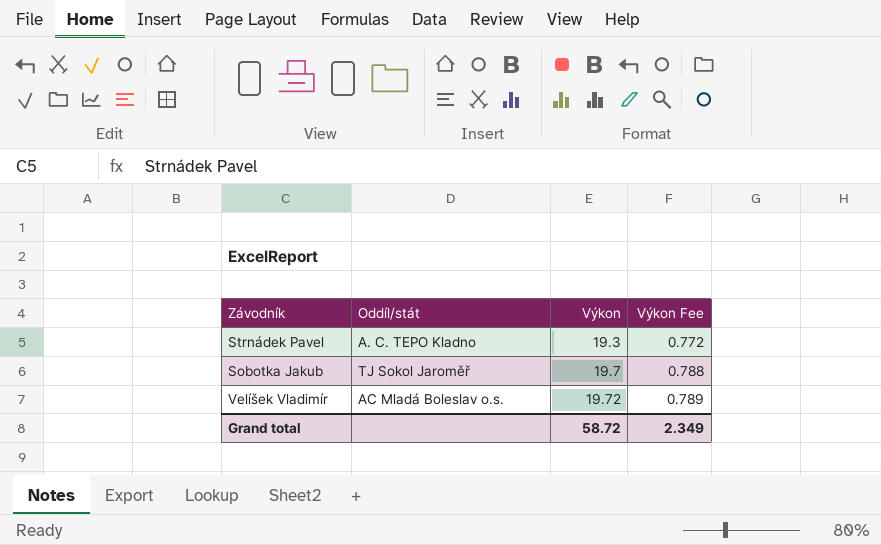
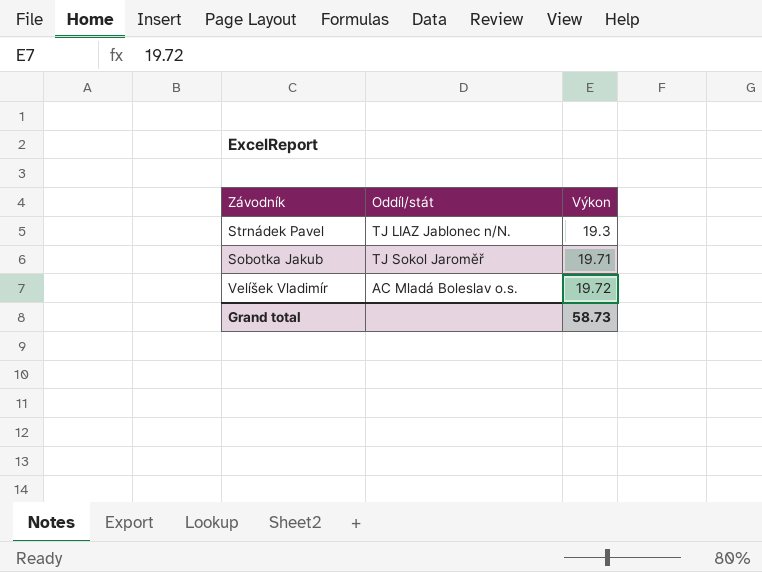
column Výkon Fee | formula: [Výkon] * 0.04 -> none
Strnádek Pavel | Oddíl/stát: A. C. TEPO Kladno -> TJ LIAZ Jablonec n/N.
Sobotka Jakub | Výkon: 19.7 -> 19.71
Grand total | Výkon: 58.72 -> 58.73

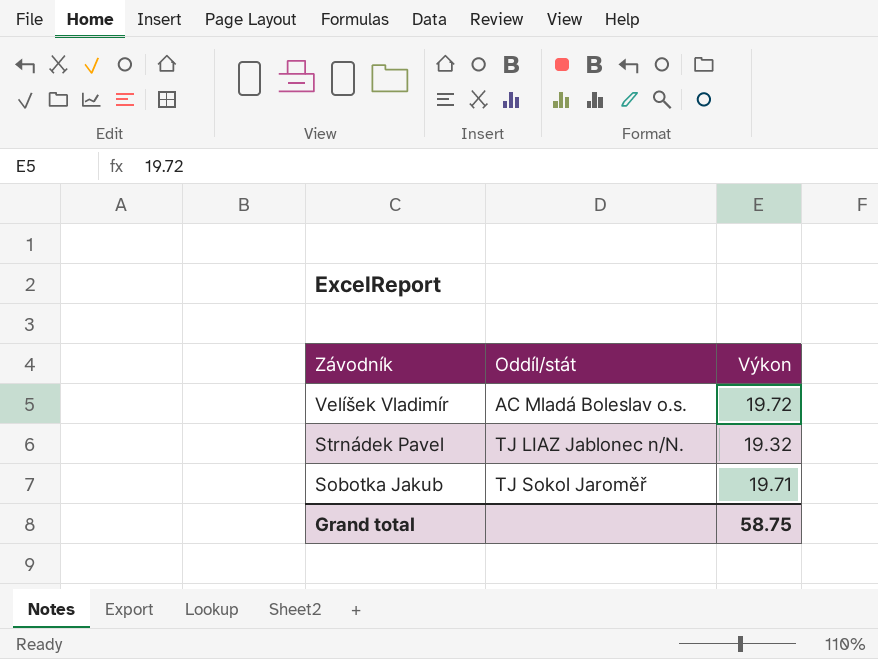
row order: Výkon ascending -> Závodník descending
Strnádek Pavel | Výkon: 19.3 -> 19.32
Grand total | Výkon: 58.73 -> 58.75

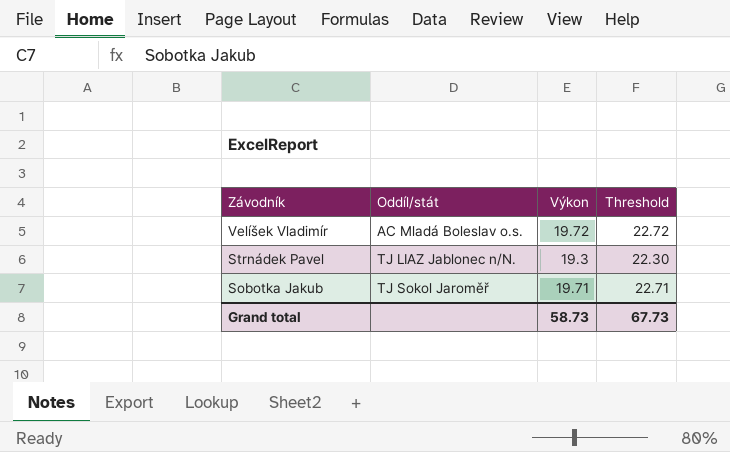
column Threshold | formula: none -> [Výkon] + 3
Strnádek Pavel | Výkon: 19.32 -> 19.3
Grand total | Výkon: 58.75 -> 58.73

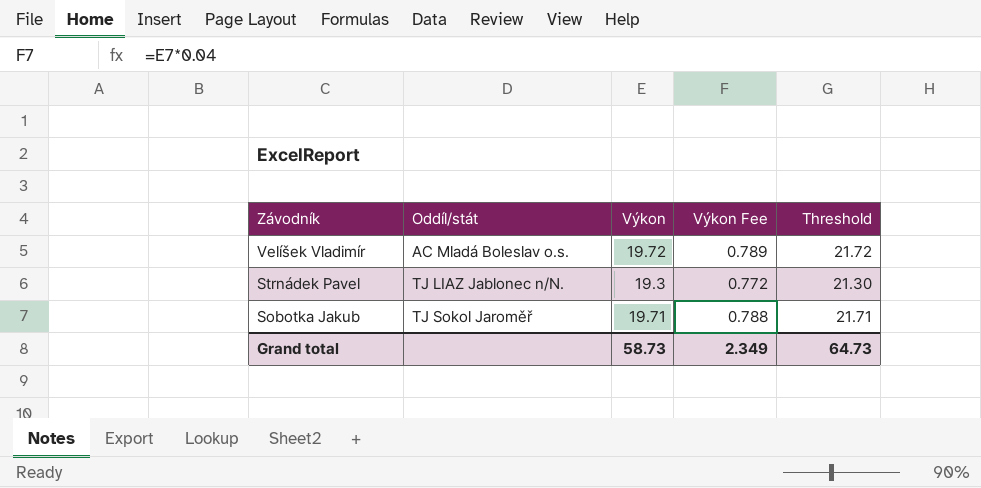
column Výkon Fee | formula: none -> [Výkon] * 0.04
column Threshold | formula: [Výkon] + 3 -> [Výkon] + 2
Grand total | Threshold: 67.73 -> 64.73

